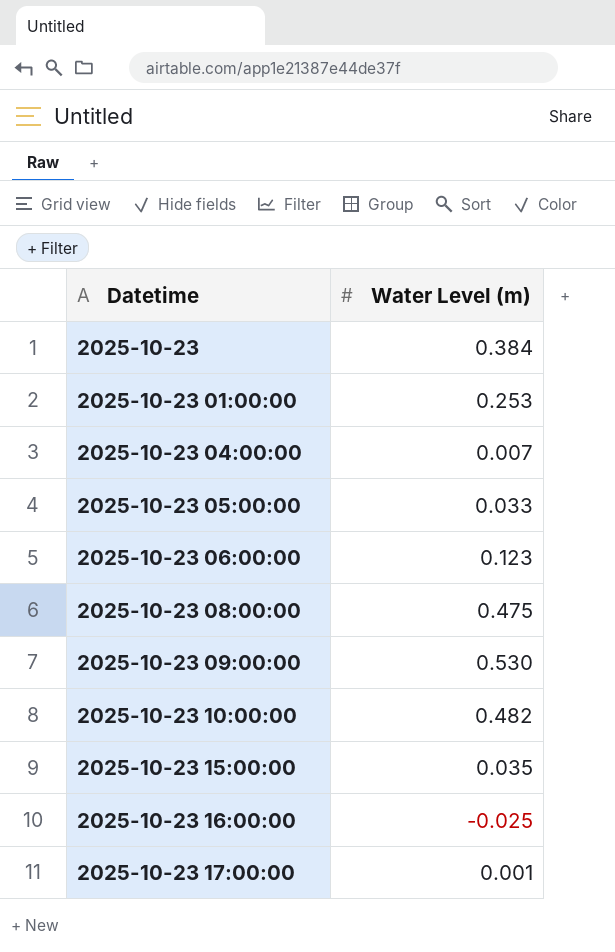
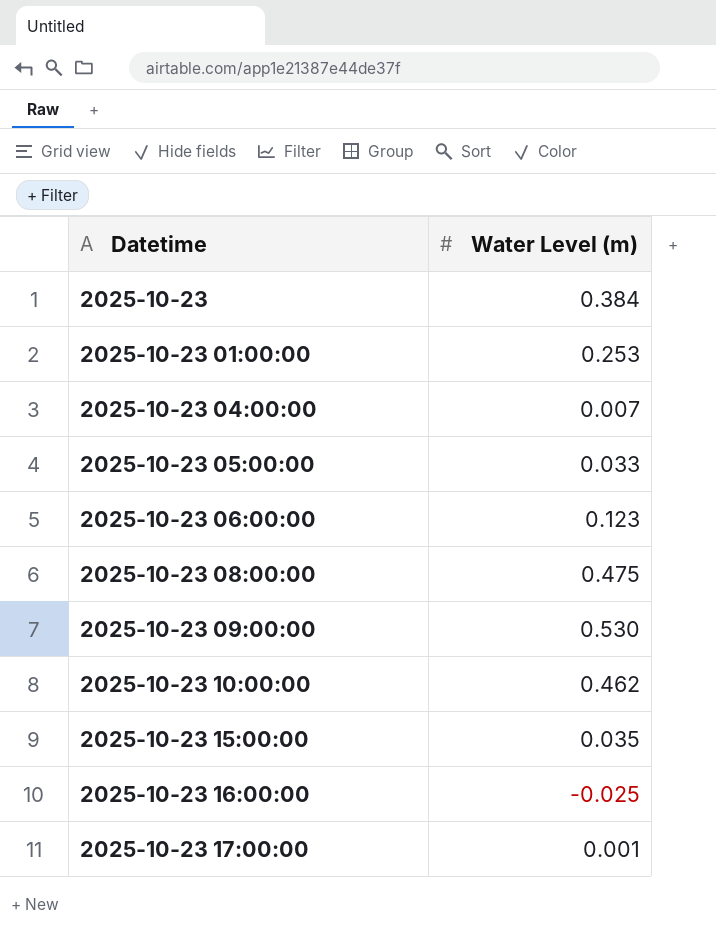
2025-10-23 10:00:00 | Water Level (m): 0.482 -> 0.462

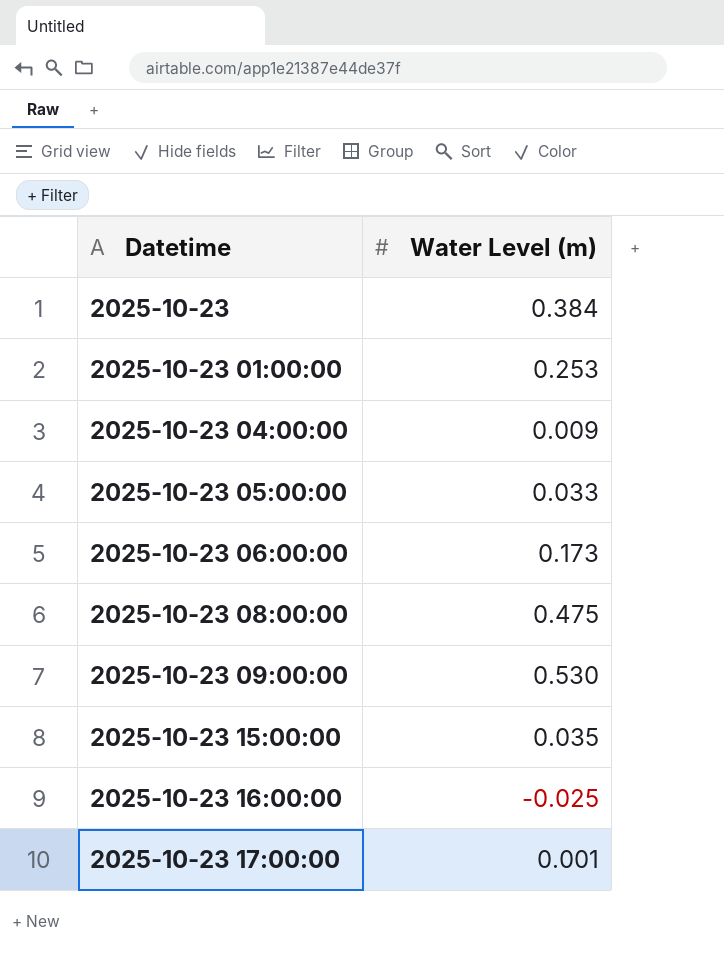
row 2025-10-23 10:00:00: 0.462 -> none
2025-10-23 04:00:00 | Water Level (m): 0.007 -> 0.009
2025-10-23 06:00:00 | Water Level (m): 0.123 -> 0.173

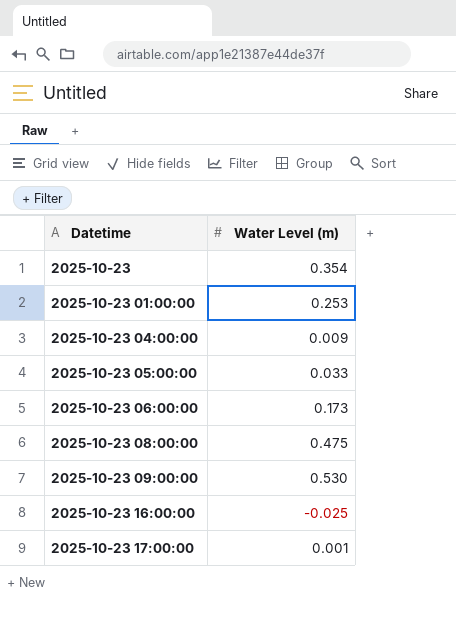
row 2025-10-23 15:00:00: 0.035 -> none
2025-10-23 | Water Level (m): 0.384 -> 0.354

